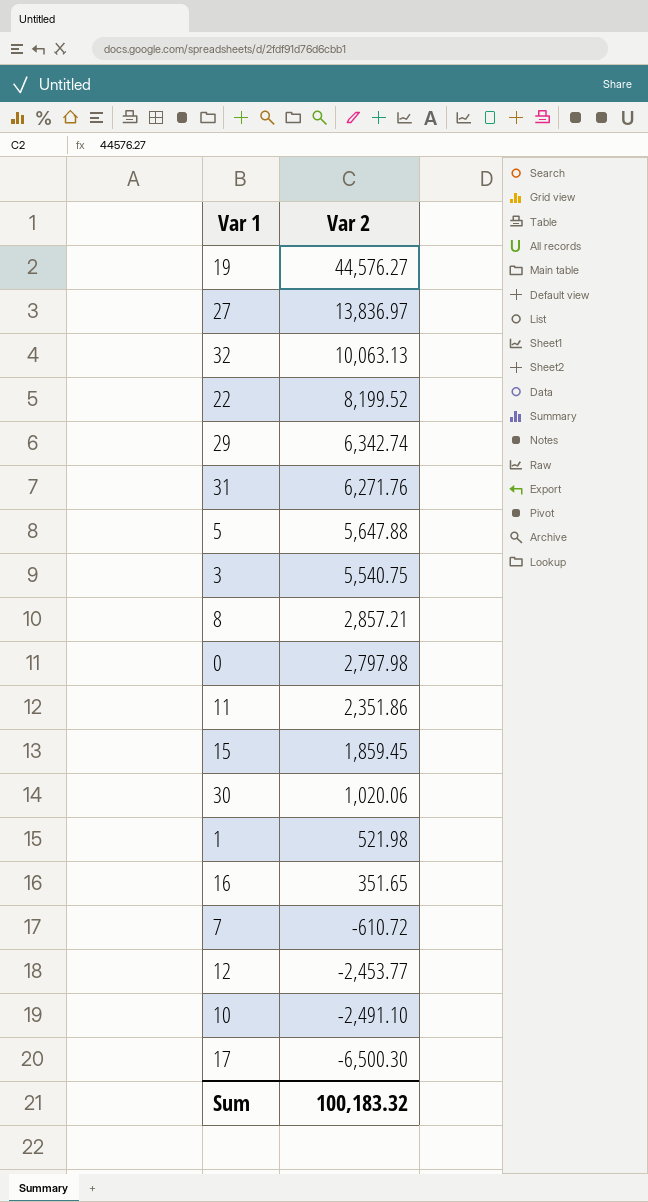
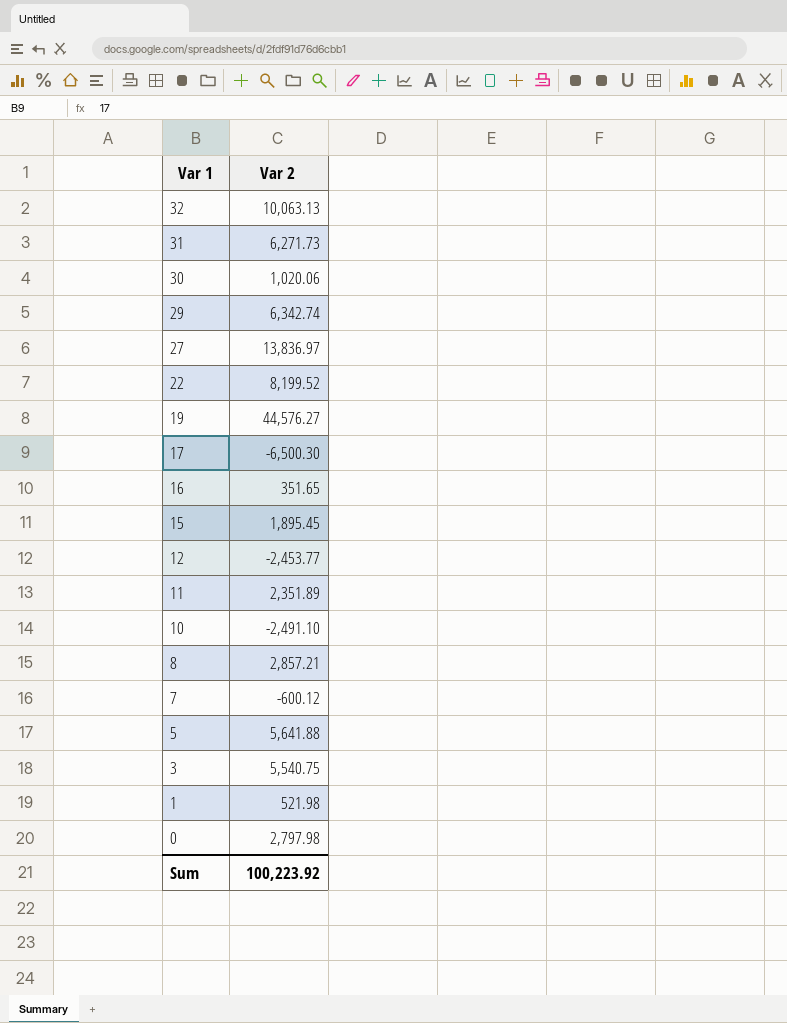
row order: Var 2 descending -> Var 1 descending
31 | Var 2: 6,271.76 -> 6,271.73
15 | Var 2: 1,859.45 -> 1,895.45
11 | Var 2: 2,351.86 -> 2,351.89
7 | Var 2: -610.72 -> -600.12
5 | Var 2: 5,647.88 -> 5,641.88
Sum | Var 2: 100,183.32 -> 100,223.92

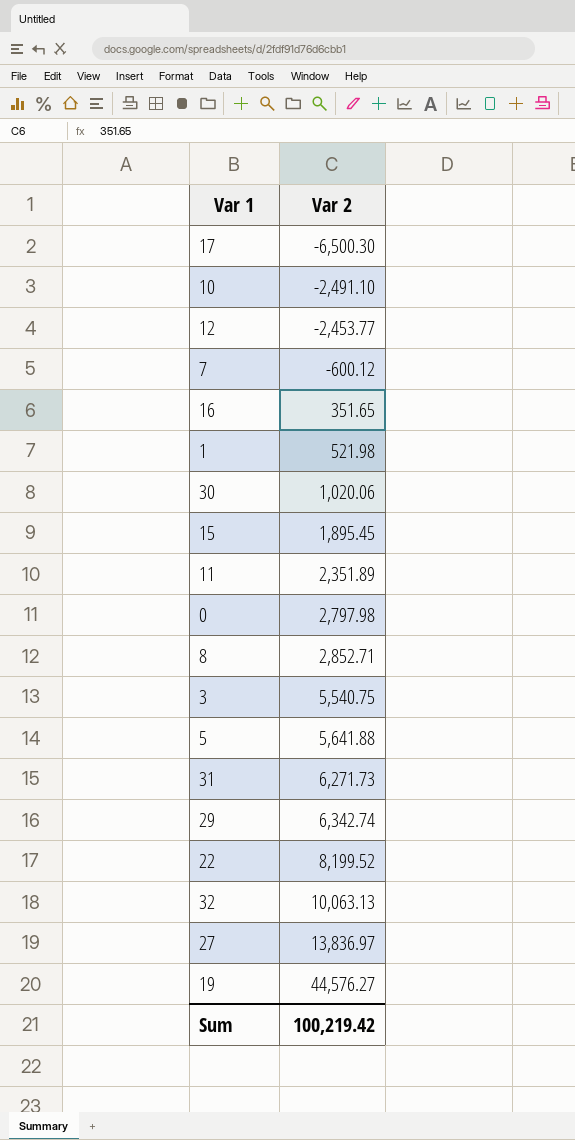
row order: Var 1 descending -> Var 2 ascending
8 | Var 2: 2,857.21 -> 2,852.71
Sum | Var 2: 100,223.92 -> 100,219.42

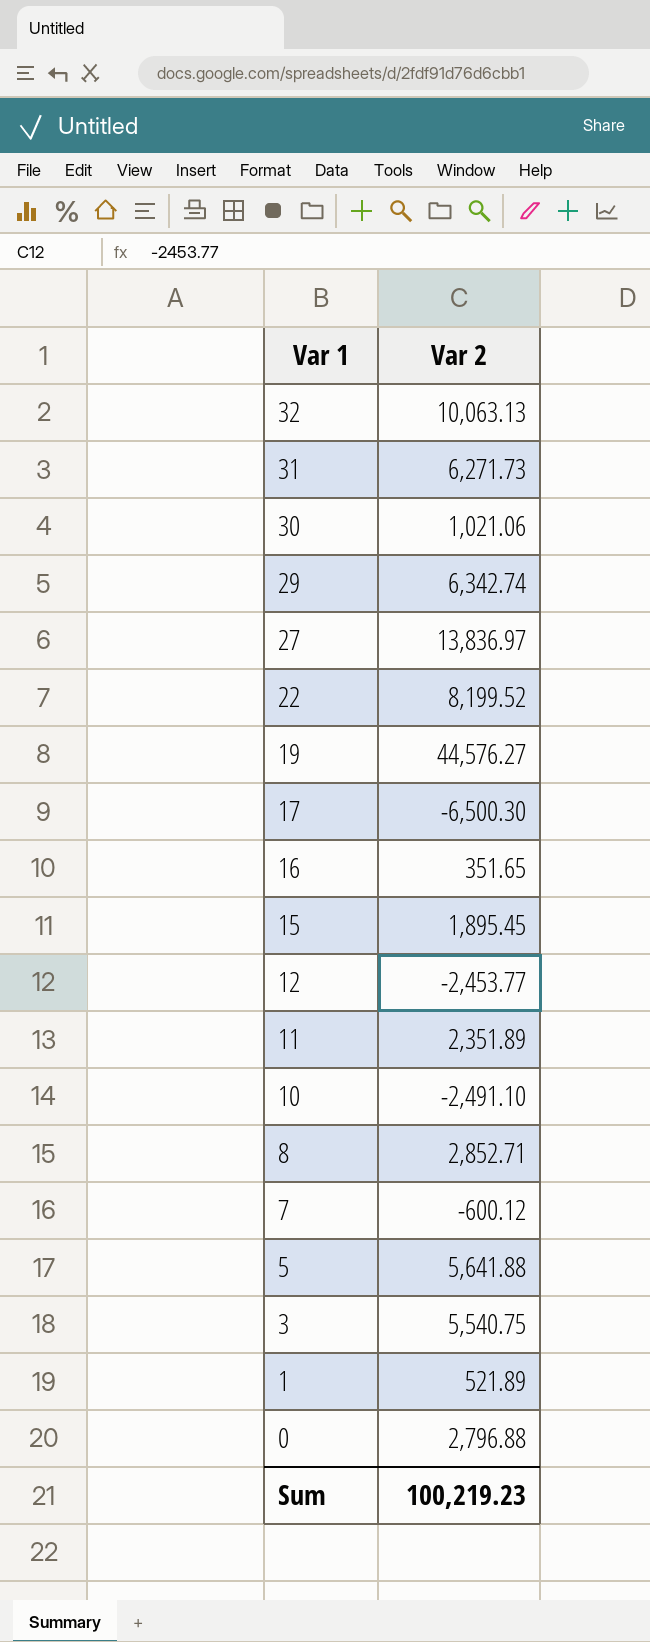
row order: Var 2 ascending -> Var 1 descending
30 | Var 2: 1,020.06 -> 1,021.06
1 | Var 2: 521.98 -> 521.89
0 | Var 2: 2,797.98 -> 2,796.88
Sum | Var 2: 100,219.42 -> 100,219.23

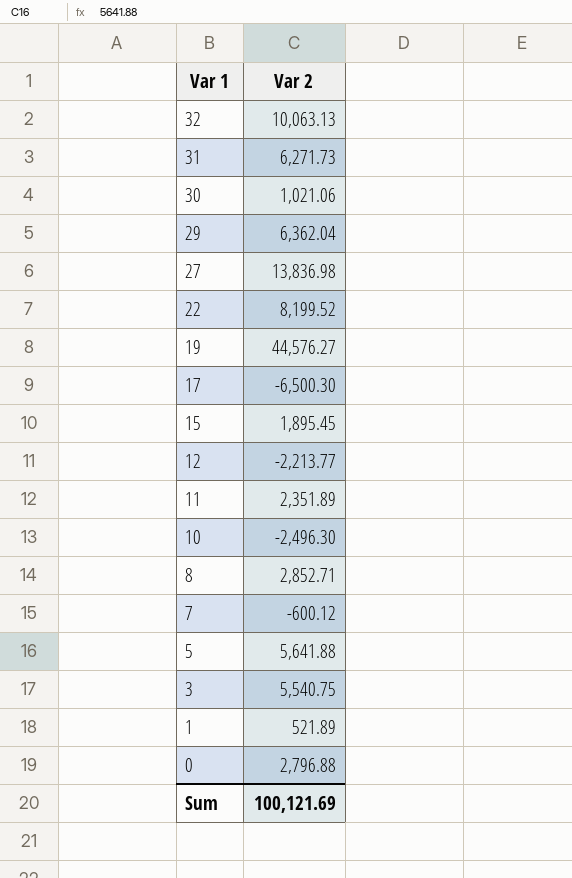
row 16: 351.65 -> none
29 | Var 2: 6,342.74 -> 6,362.04
27 | Var 2: 13,836.97 -> 13,836.98
12 | Var 2: -2,453.77 -> -2,213.77
10 | Var 2: -2,491.10 -> -2,496.30
Sum | Var 2: 100,219.23 -> 100,121.69

